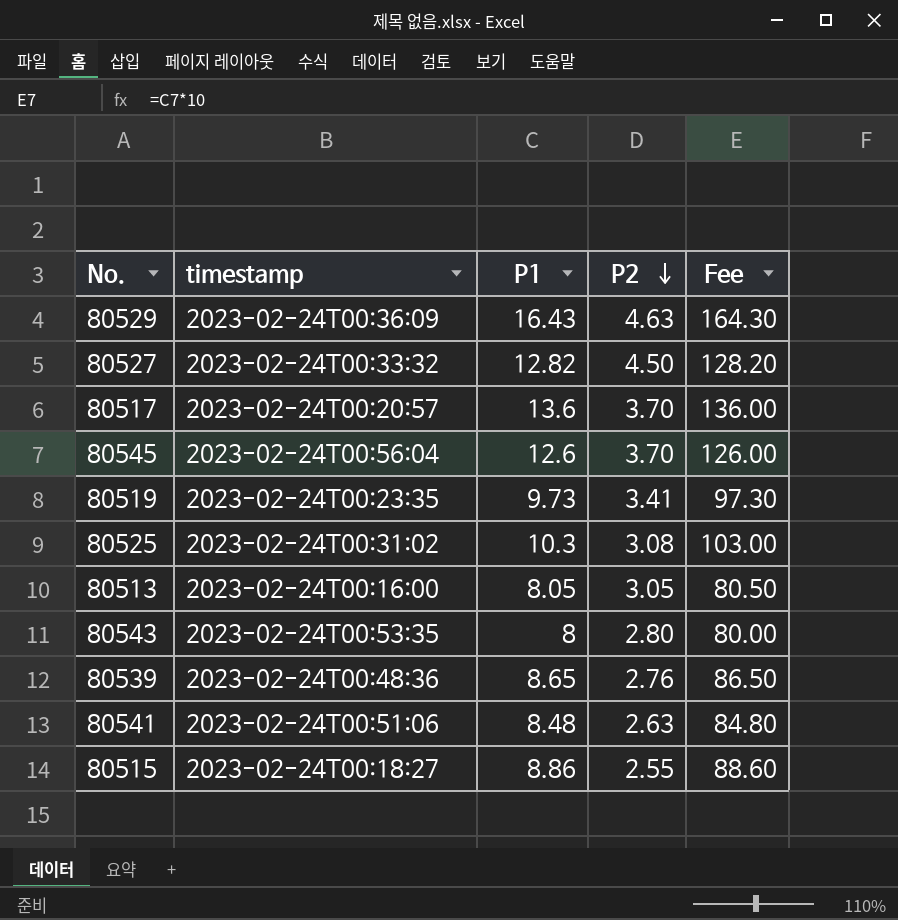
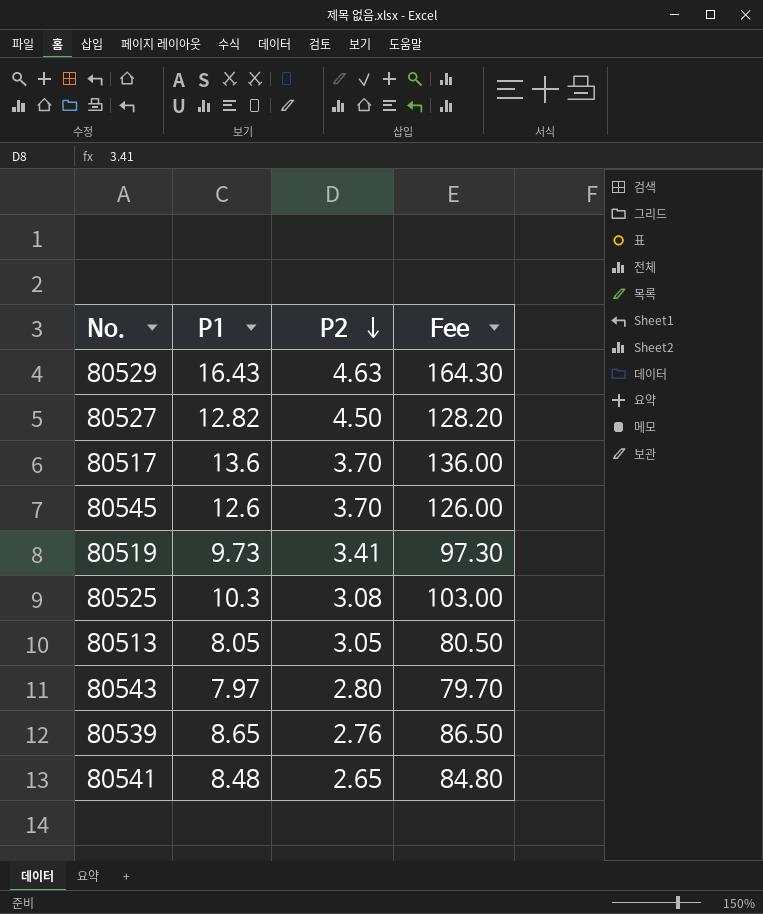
column timestamp | position: 2 -> none
row 80515: 2023-02-24T00:18:27 | 8.86 | 2.55 | 88.60 -> none
80543 | P1: 8 -> 7.97
80543 | Fee: 80.00 -> 79.70
80541 | P2: 2.63 -> 2.65

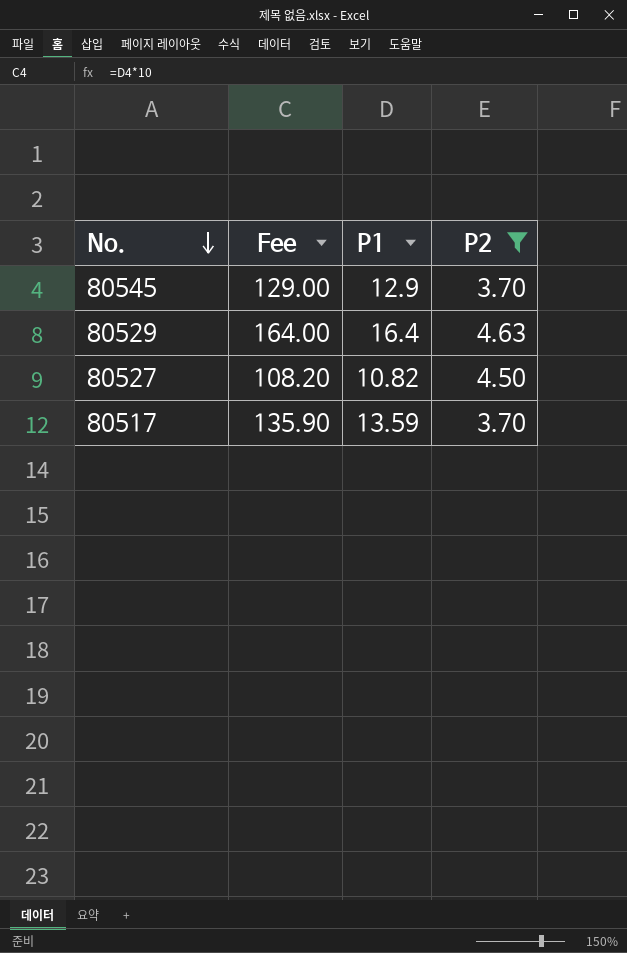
filter: none -> P2 >= 3.70
row order: P2 descending -> No. descending
column Fee | position: 4 -> 2
80545 | Fee: 126.00 -> 129.00
80545 | P1: 12.6 -> 12.9
80529 | Fee: 164.30 -> 164.00
80529 | P1: 16.43 -> 16.4
80527 | Fee: 128.20 -> 108.20
80527 | P1: 12.82 -> 10.82
80517 | Fee: 136.00 -> 135.90
80517 | P1: 13.6 -> 13.59

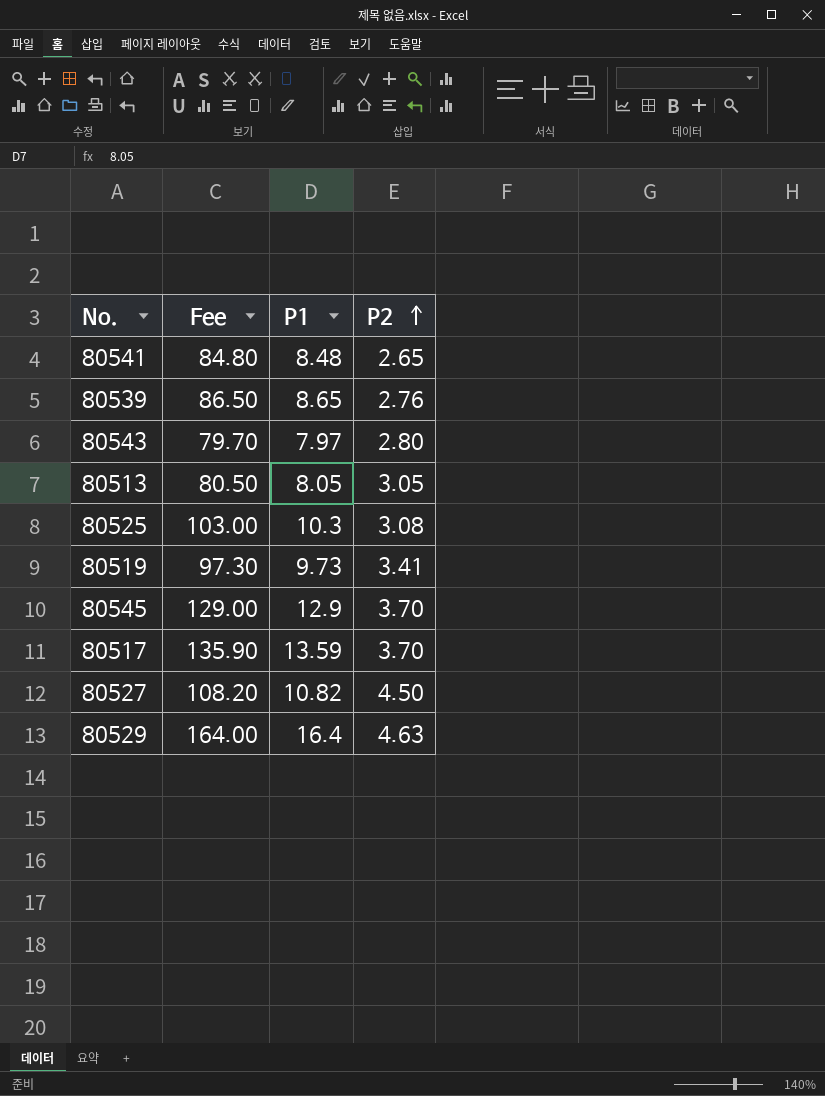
filter: P2 >= 3.70 -> none
row order: No. descending -> P2 ascending

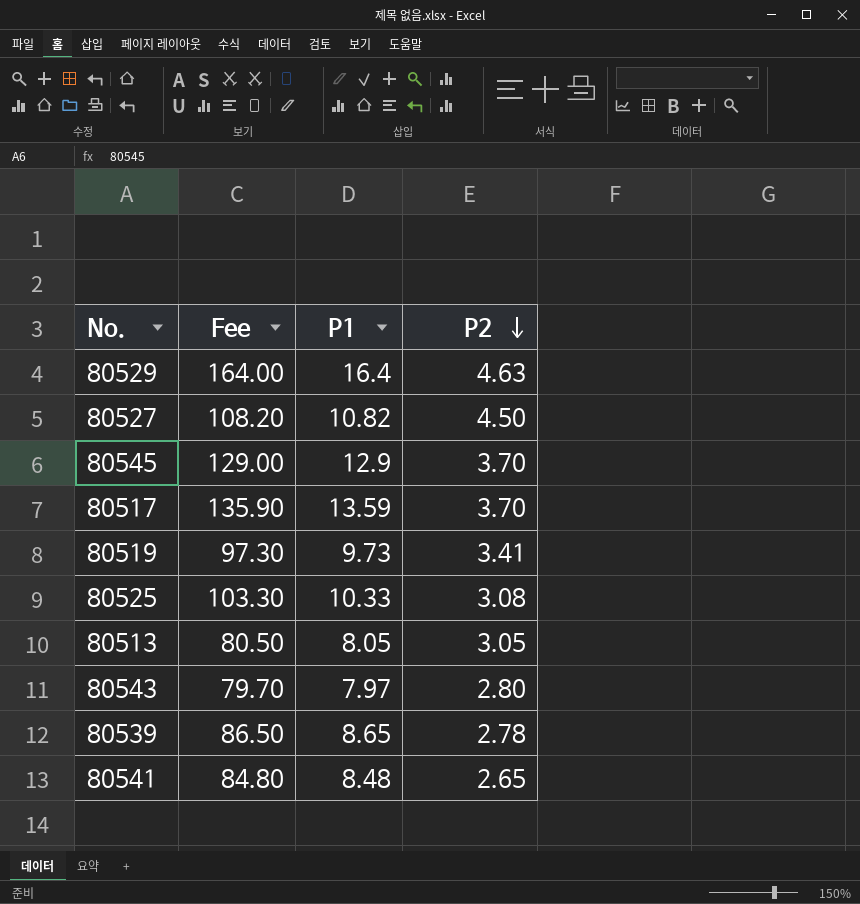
row order: P2 ascending -> P2 descending
80525 | Fee: 103.00 -> 103.30
80525 | P1: 10.3 -> 10.33
80539 | P2: 2.76 -> 2.78

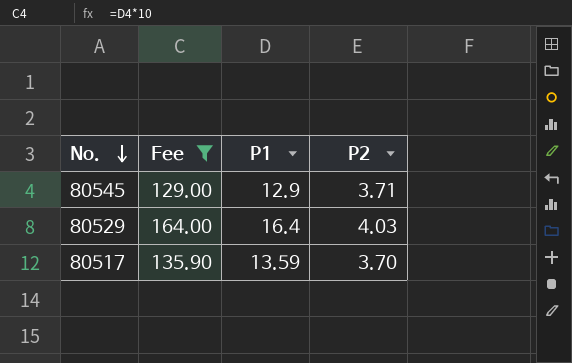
filter: none -> Fee >= 129.00
row order: P2 descending -> No. descending
80545 | P2: 3.70 -> 3.71
80529 | P2: 4.63 -> 4.03

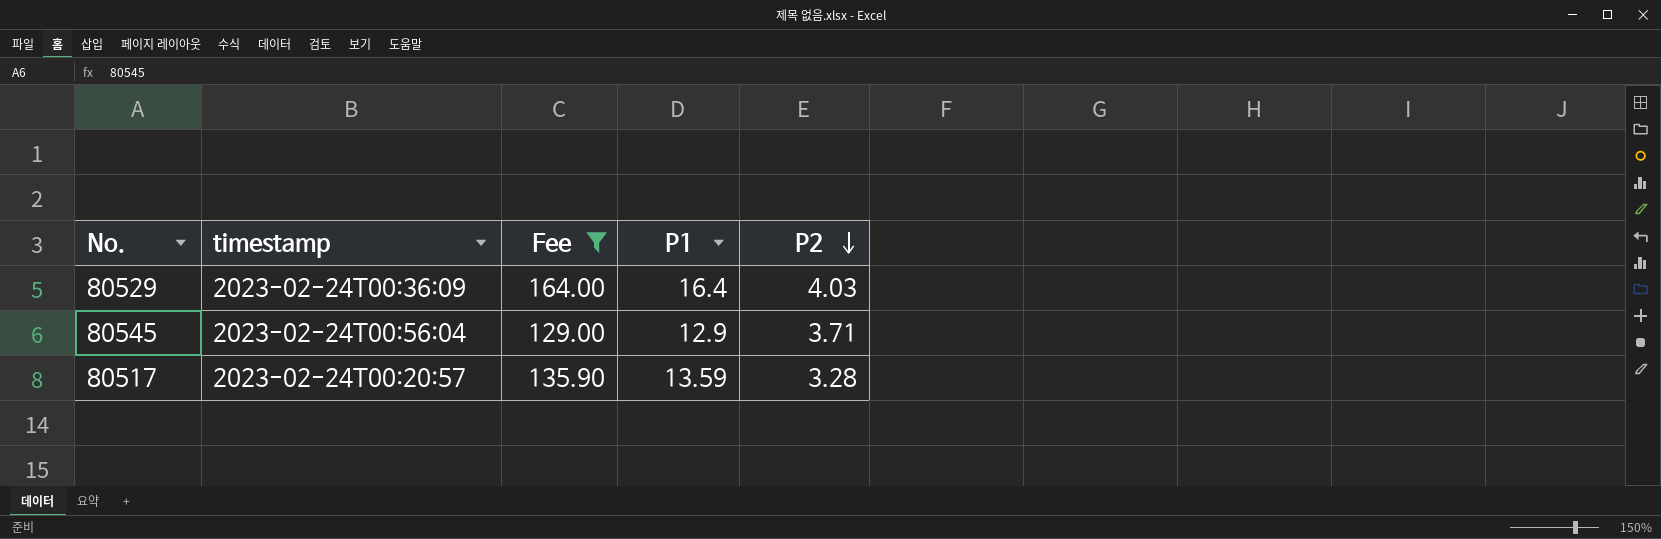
row order: No. descending -> P2 descending
column timestamp | position: none -> 2
80517 | P2: 3.70 -> 3.28

